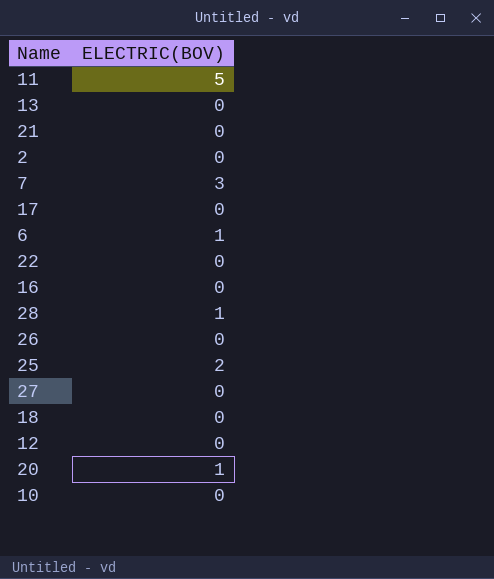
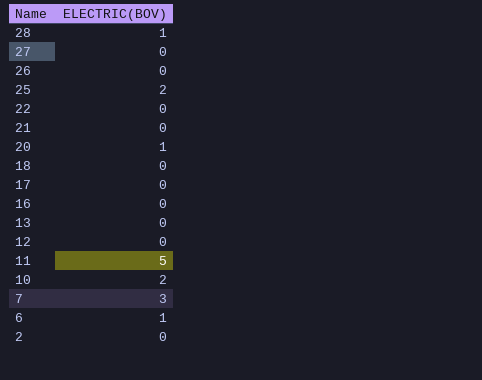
row order: none -> Name descending
10 | ELECTRIC(BOV): 0 -> 2

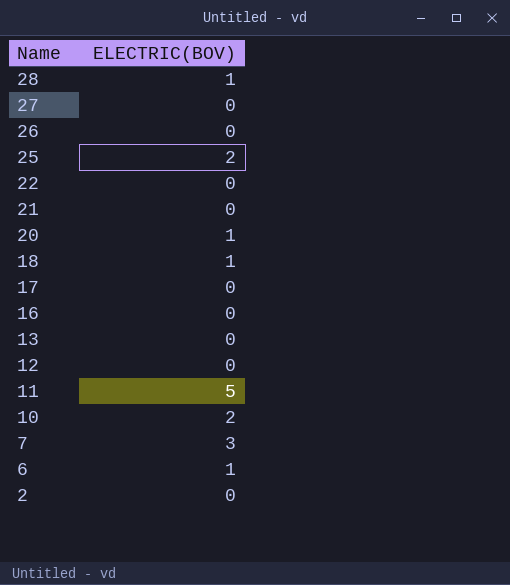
18 | ELECTRIC(BOV): 0 -> 1

